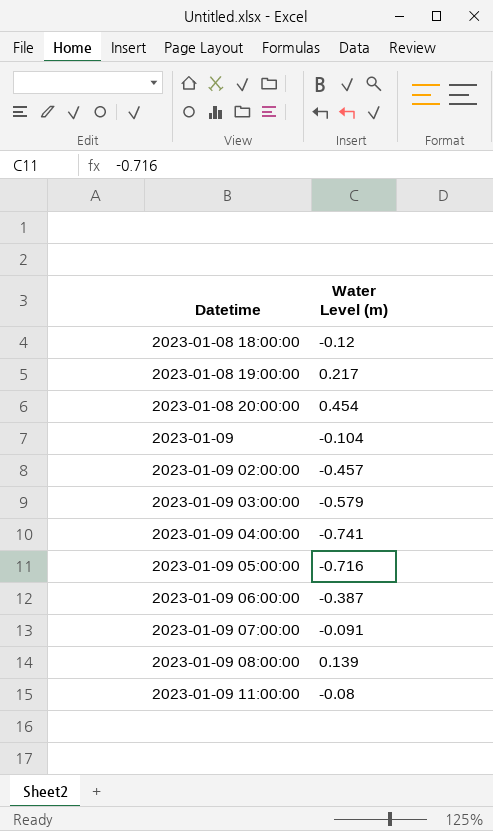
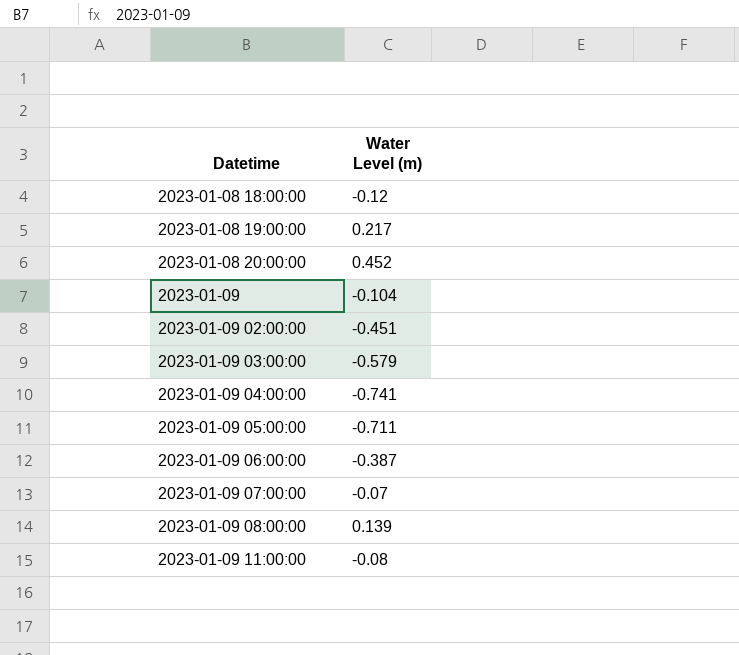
2023-01-08 20:00:00 | Water Level (m): 0.454 -> 0.452
2023-01-09 02:00:00 | Water Level (m): -0.457 -> -0.451
2023-01-09 05:00:00 | Water Level (m): -0.716 -> -0.711
2023-01-09 07:00:00 | Water Level (m): -0.091 -> -0.07

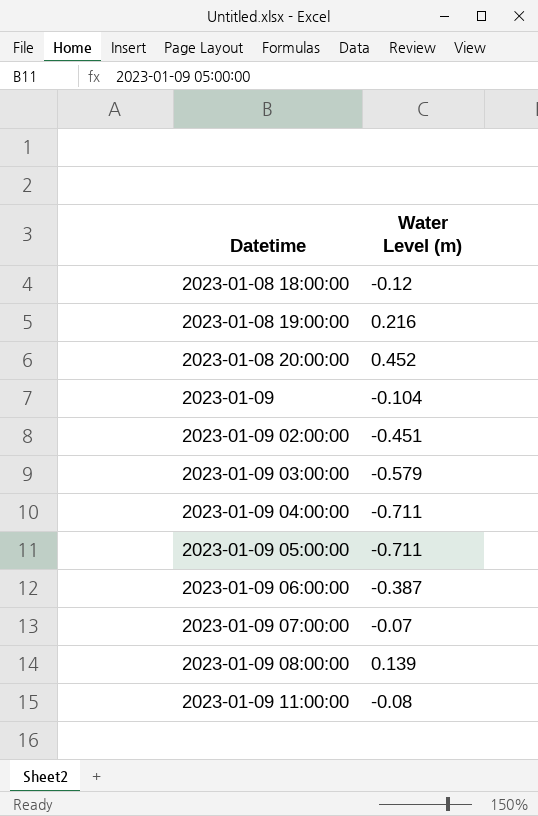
2023-01-08 19:00:00 | Water Level (m): 0.217 -> 0.216
2023-01-09 04:00:00 | Water Level (m): -0.741 -> -0.711

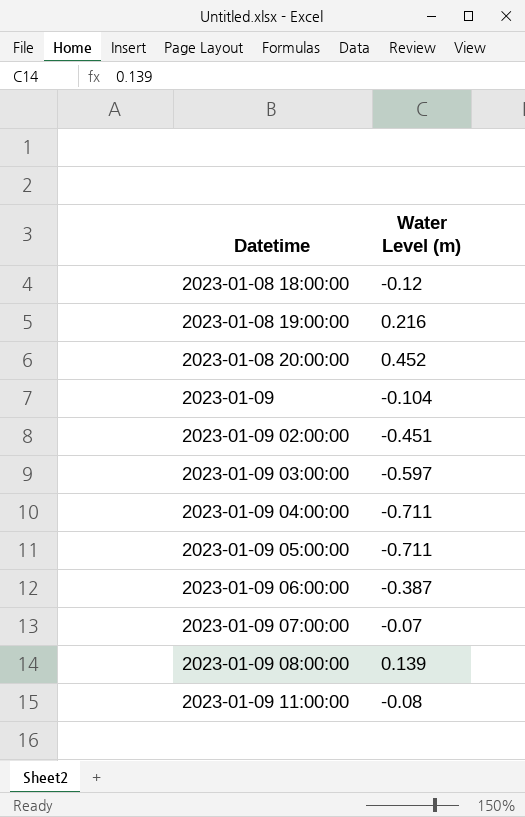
2023-01-09 03:00:00 | Water Level (m): -0.579 -> -0.597

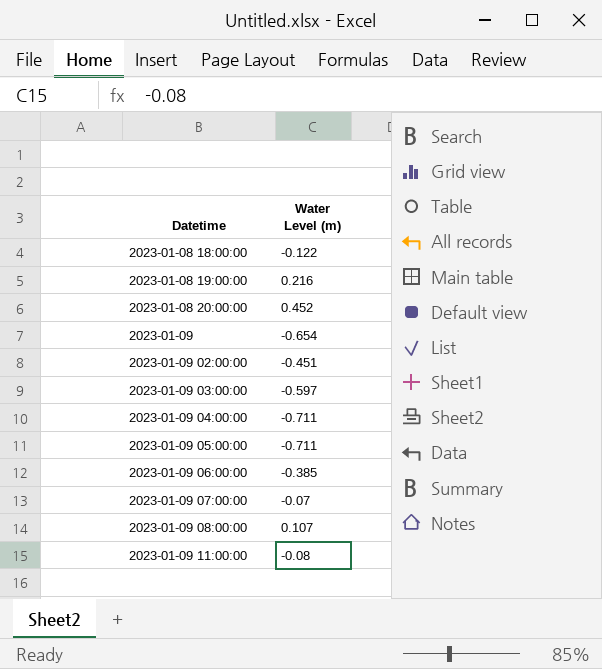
2023-01-08 18:00:00 | Water Level (m): -0.12 -> -0.122
2023-01-09 | Water Level (m): -0.104 -> -0.654
2023-01-09 06:00:00 | Water Level (m): -0.387 -> -0.385
2023-01-09 08:00:00 | Water Level (m): 0.139 -> 0.107

